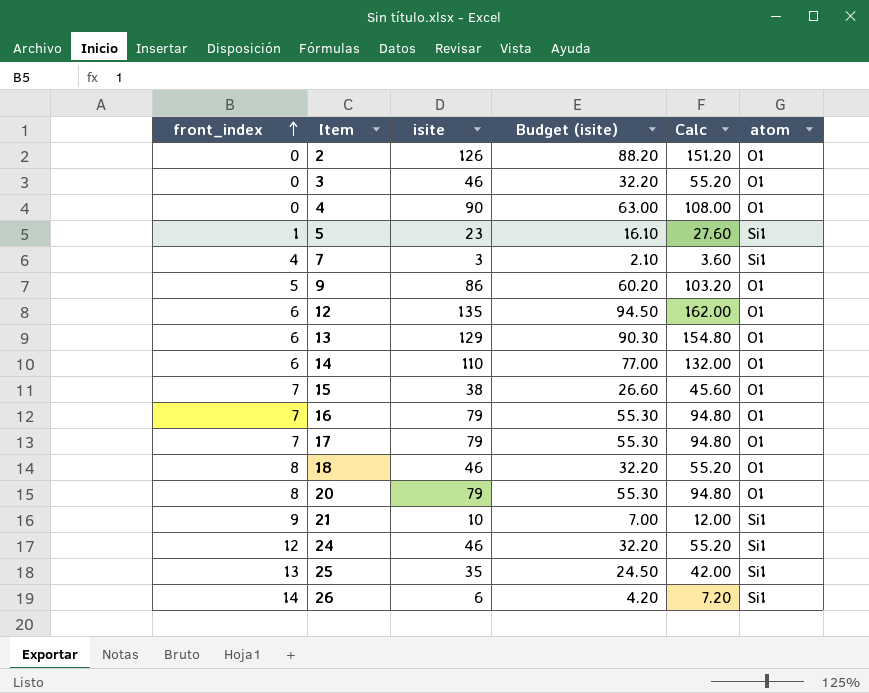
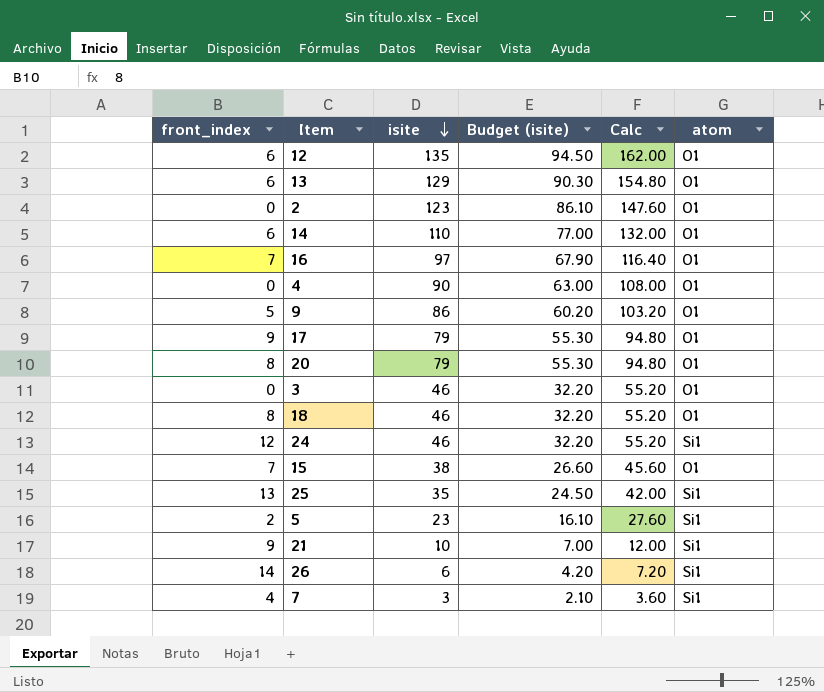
row order: front_index ascending -> isite descending
2 | isite: 126 -> 123
2 | Budget (isite): 88.20 -> 86.10
2 | Calc: 151.20 -> 147.60
16 | isite: 79 -> 97
16 | Budget (isite): 55.30 -> 67.90
16 | Calc: 94.80 -> 116.40
17 | front_index: 7 -> 9
5 | front_index: 1 -> 2

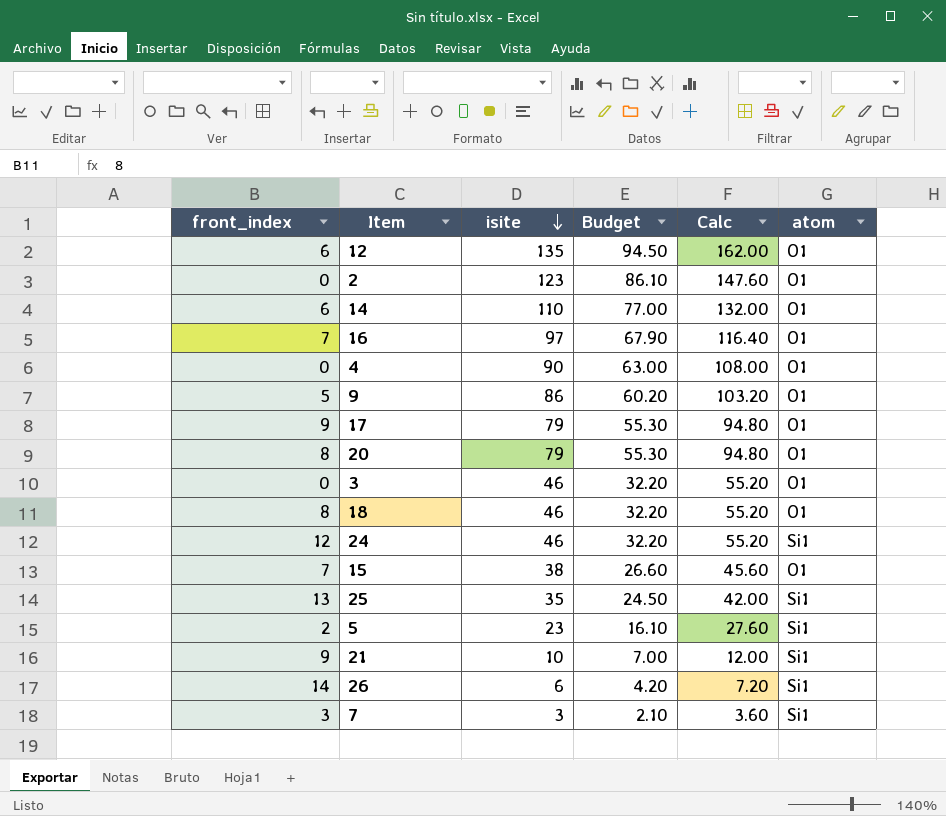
column name: Budget (isite) -> Budget
row 13: 6 | 129 | 90.30 | 154.80 | O1 -> none
7 | front_index: 4 -> 3

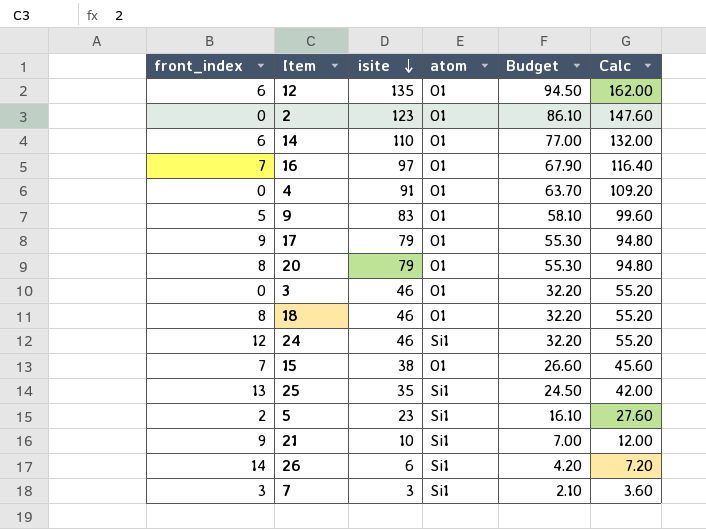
column atom | position: 6 -> 4
4 | isite: 90 -> 91
4 | Budget: 63.00 -> 63.70
4 | Calc: 108.00 -> 109.20
9 | isite: 86 -> 83
9 | Budget: 60.20 -> 58.10
9 | Calc: 103.20 -> 99.60

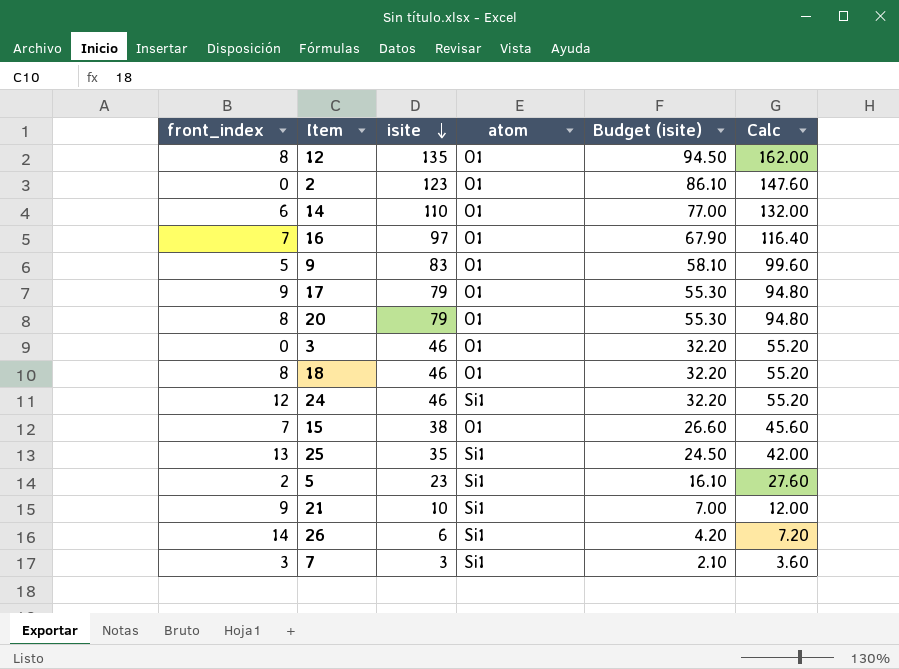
column name: Budget -> Budget (isite)
row 4: 0 | 91 | O1 | 63.70 | 109.20 -> none
12 | front_index: 6 -> 8

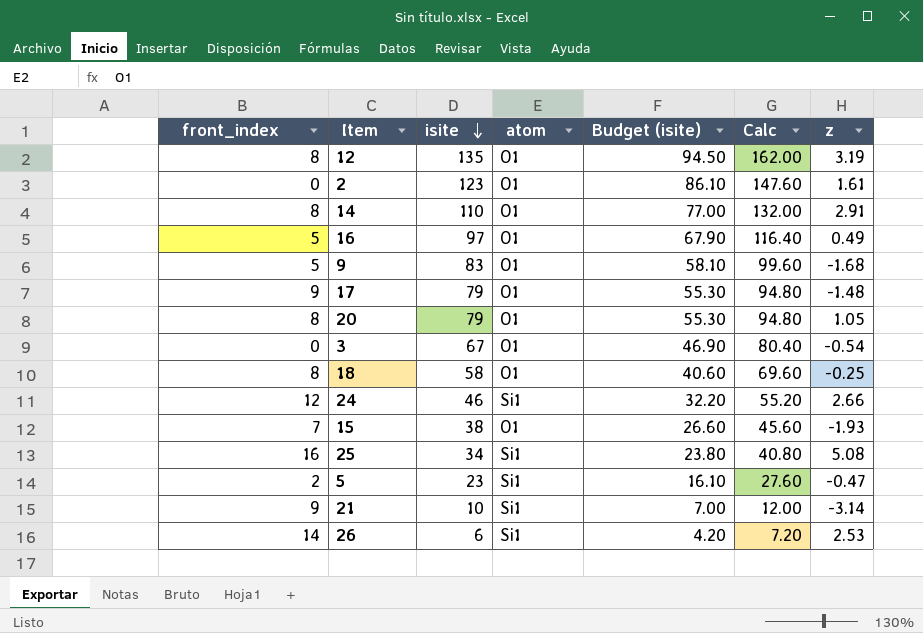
column z | position: none -> 7
row 7: 3 | 3 | Si1 | 2.10 | 3.60 -> none
14 | front_index: 6 -> 8
16 | front_index: 7 -> 5
3 | isite: 46 -> 67
3 | Budget (isite): 32.20 -> 46.90
3 | Calc: 55.20 -> 80.40
18 | isite: 46 -> 58
18 | Budget (isite): 32.20 -> 40.60
18 | Calc: 55.20 -> 69.60
25 | front_index: 13 -> 16
25 | isite: 35 -> 34
25 | Budget (isite): 24.50 -> 23.80
25 | Calc: 42.00 -> 40.80

